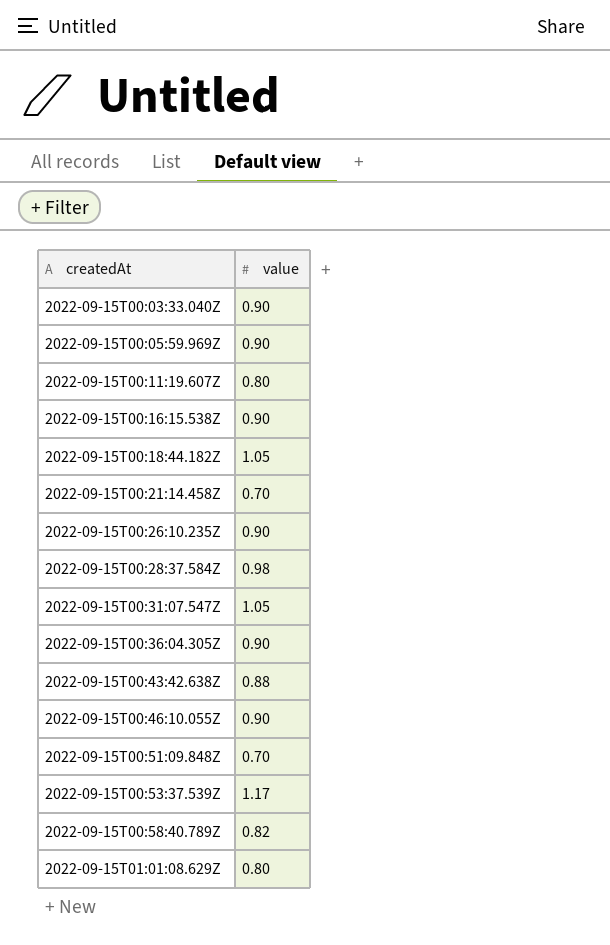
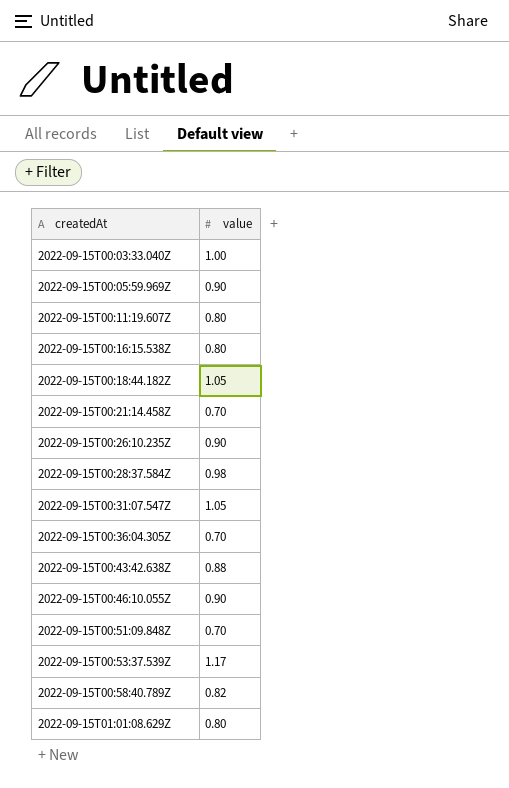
2022-09-15T00:03:33.040Z | value: 0.90 -> 1.00
2022-09-15T00:16:15.538Z | value: 0.90 -> 0.80
2022-09-15T00:36:04.305Z | value: 0.90 -> 0.70

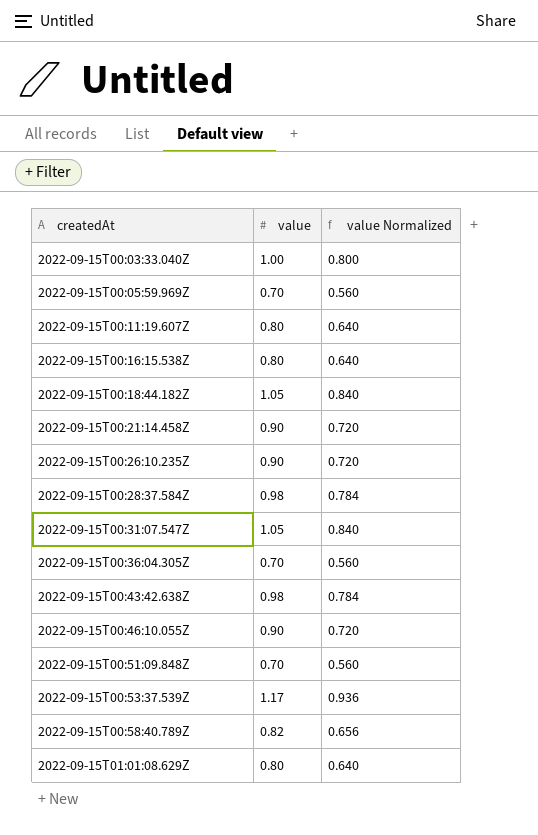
column value Normalized | formula: none -> [value] * 0.8
2022-09-15T00:05:59.969Z | value: 0.90 -> 0.70
2022-09-15T00:21:14.458Z | value: 0.70 -> 0.90
2022-09-15T00:43:42.638Z | value: 0.88 -> 0.98

